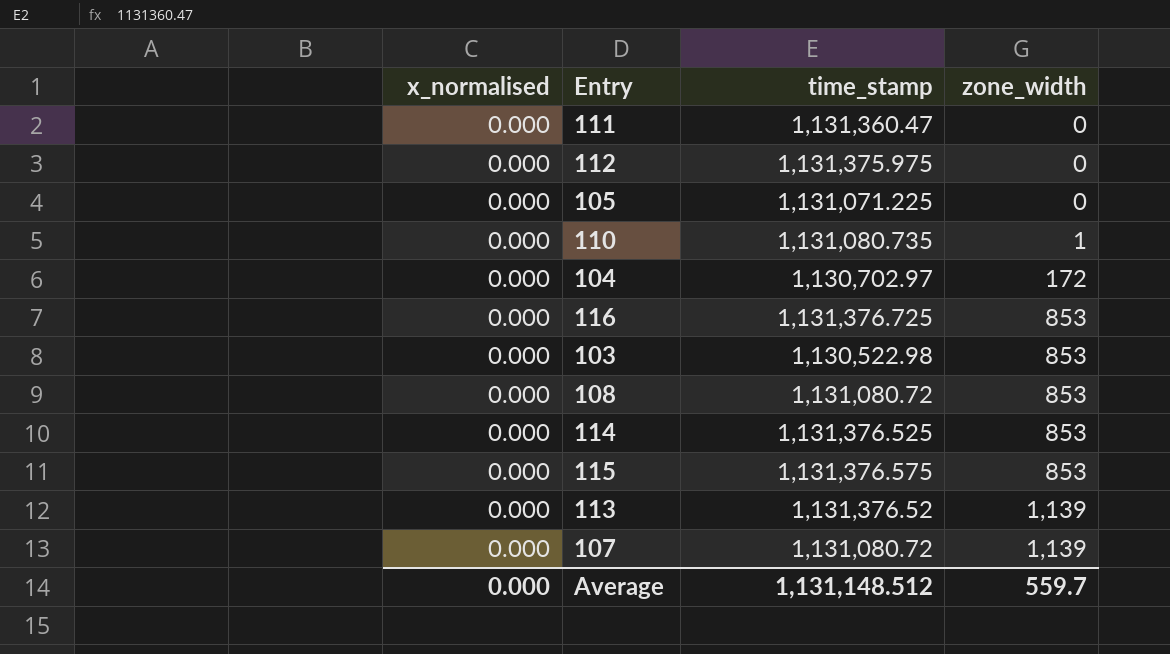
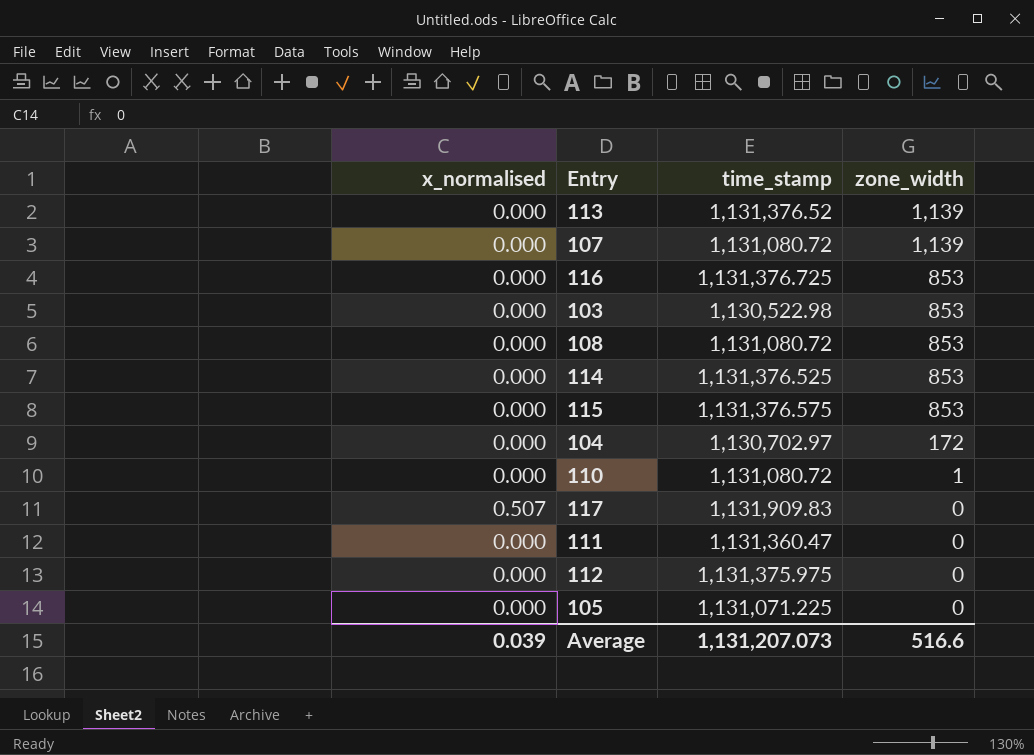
row order: zone_width ascending -> zone_width descending
110 | time_stamp: 1,131,080.735 -> 1,131,080.72
row 117: none -> 0.507 | 1,131,909.83 | 0
Average | x_normalised: 0.000 -> 0.039
Average | time_stamp: 1,131,148.512 -> 1,131,207.073
Average | zone_width: 559.7 -> 516.6

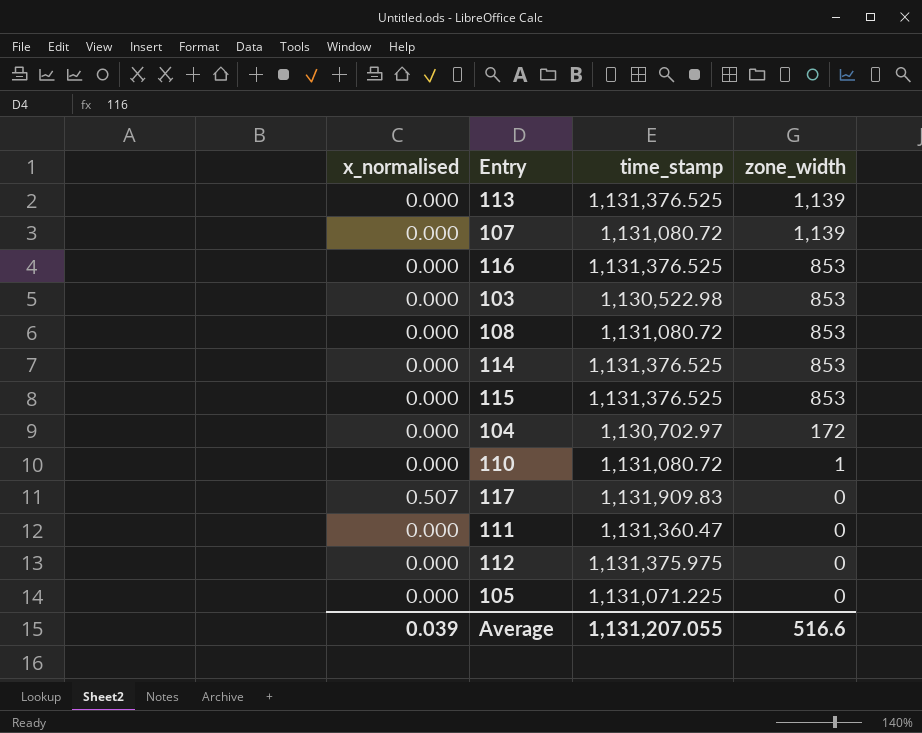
113 | time_stamp: 1,131,376.52 -> 1,131,376.525
116 | time_stamp: 1,131,376.725 -> 1,131,376.525
115 | time_stamp: 1,131,376.575 -> 1,131,376.525
Average | time_stamp: 1,131,207.073 -> 1,131,207.055

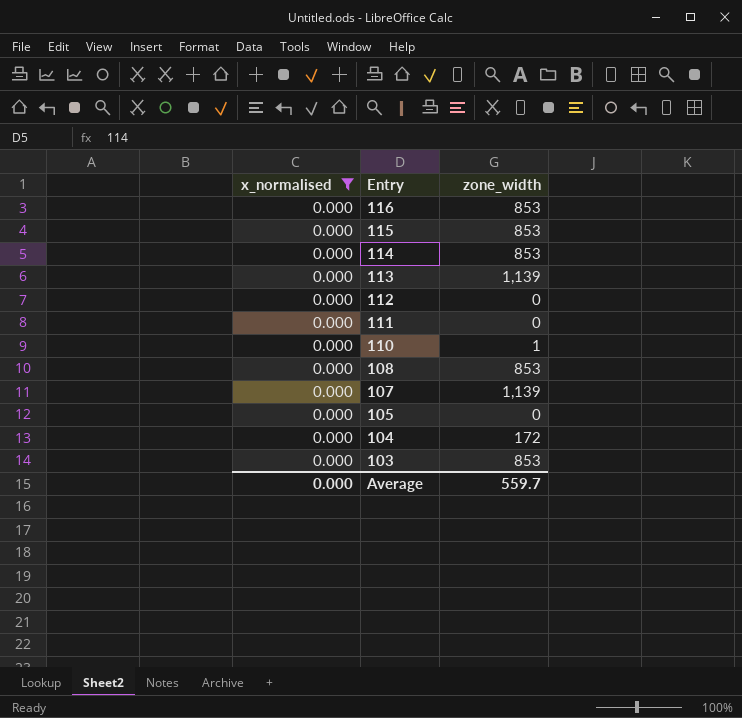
filter: none -> x_normalised = 0.000
row order: zone_width descending -> Entry descending
column time_stamp | position: 3 -> none
Average | x_normalised: 0.039 -> 0.000
Average | zone_width: 516.6 -> 559.7

